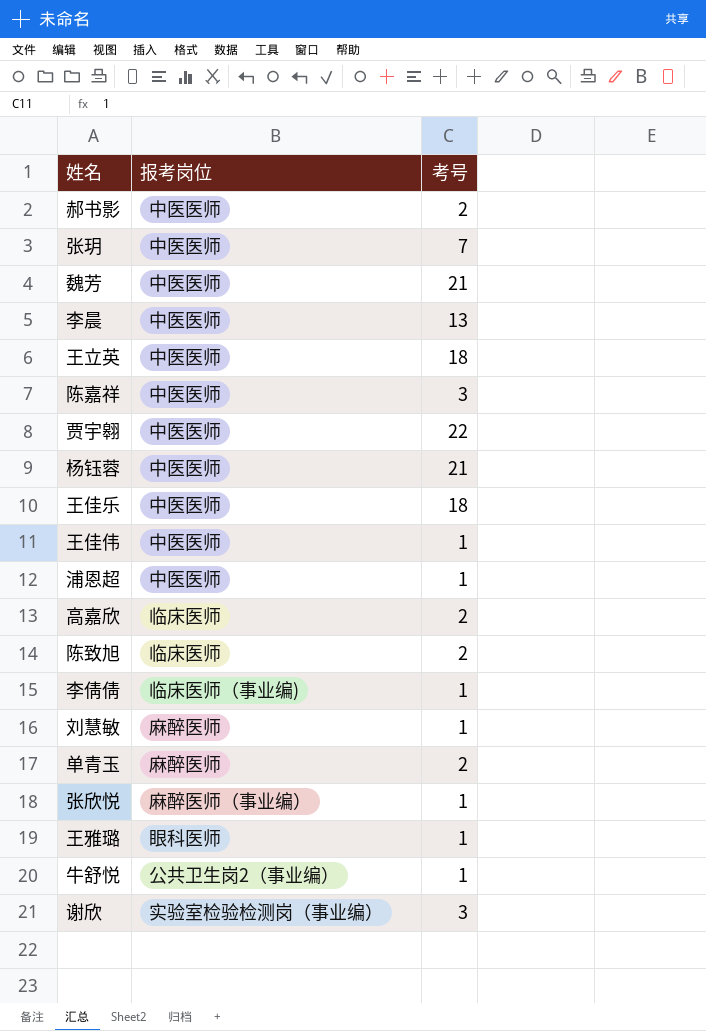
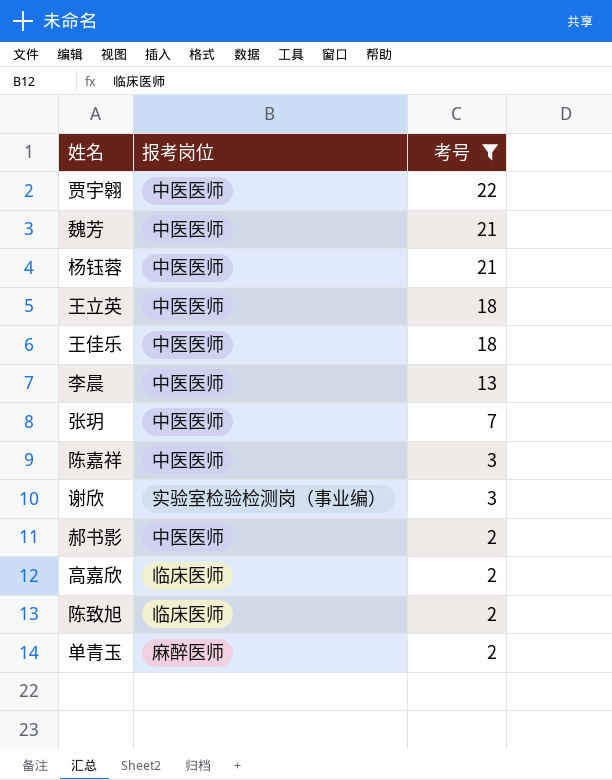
filter: none -> 考号 != 1
row order: none -> 考号 descending

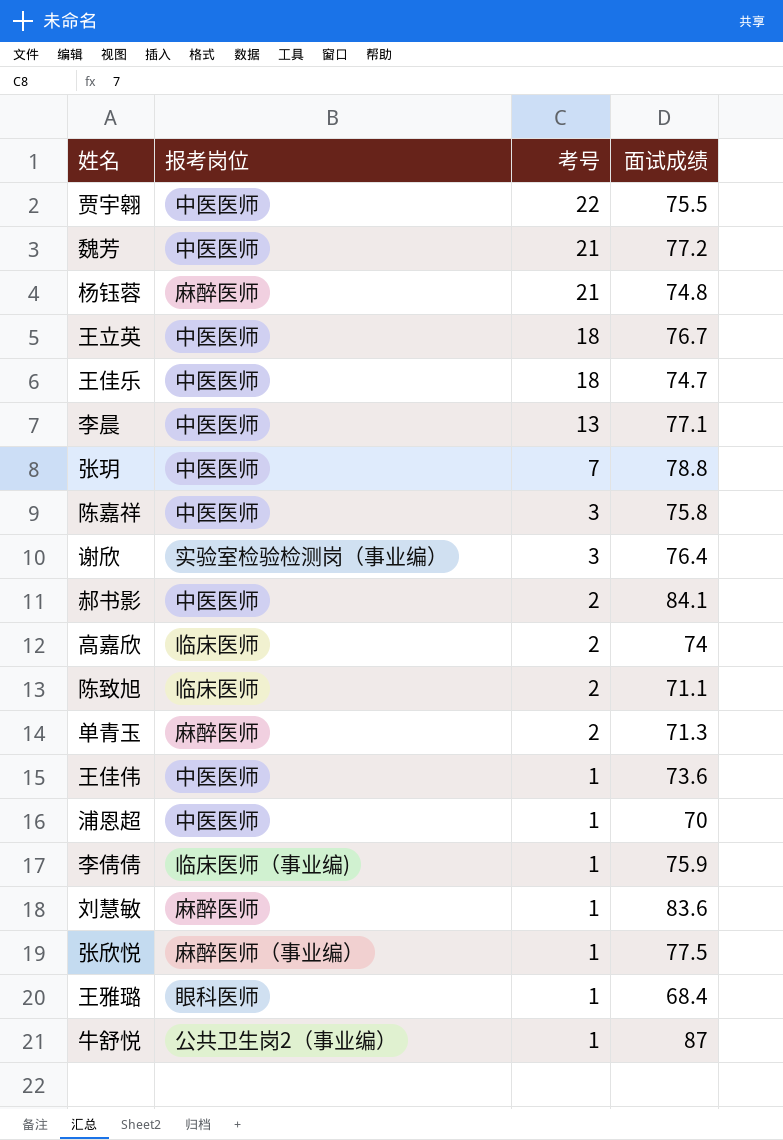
filter: 考号 != 1 -> none
column 面试成绩 | position: none -> 4
杨钰蓉 | 报考岗位: 中医医师 -> 麻醉医师

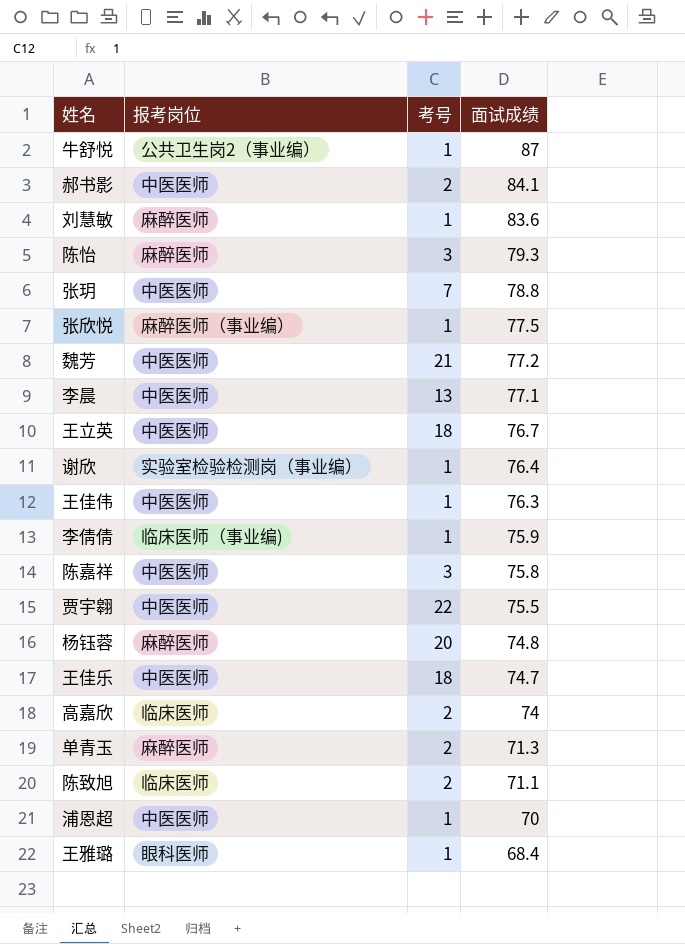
row order: 考号 descending -> 面试成绩 descending
row 陈怡: none -> 麻醉医师 | 3 | 79.3
谢欣 | 考号: 3 -> 1
王佳伟 | 面试成绩: 73.6 -> 76.3
杨钰蓉 | 考号: 21 -> 20

